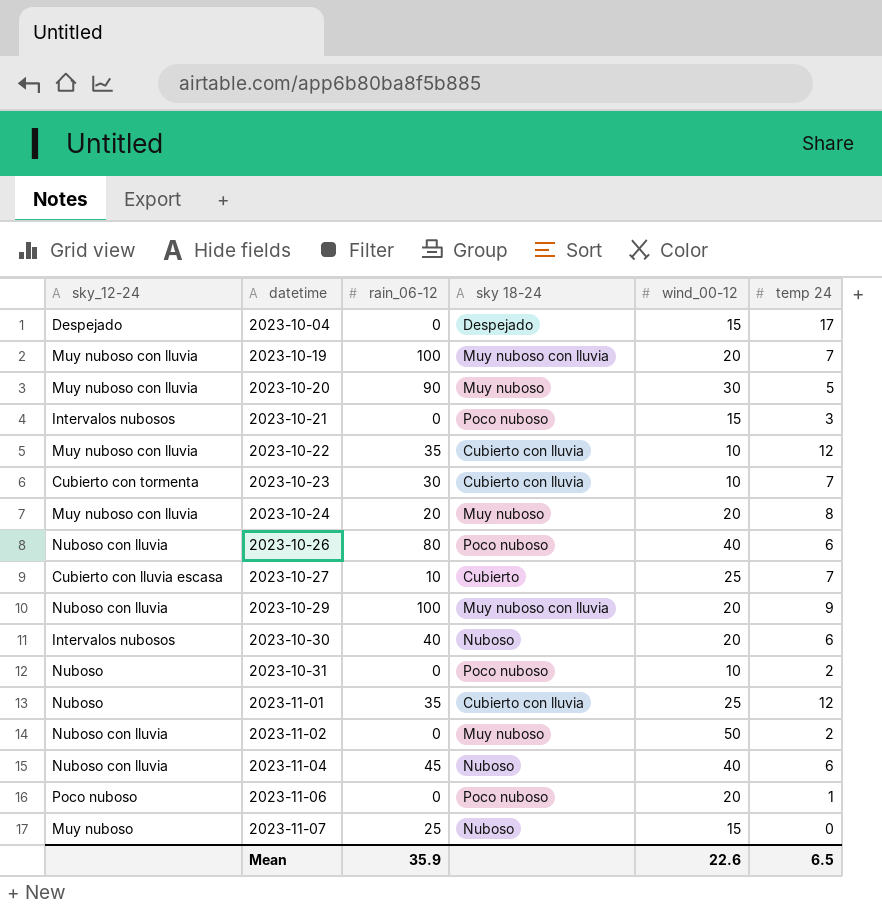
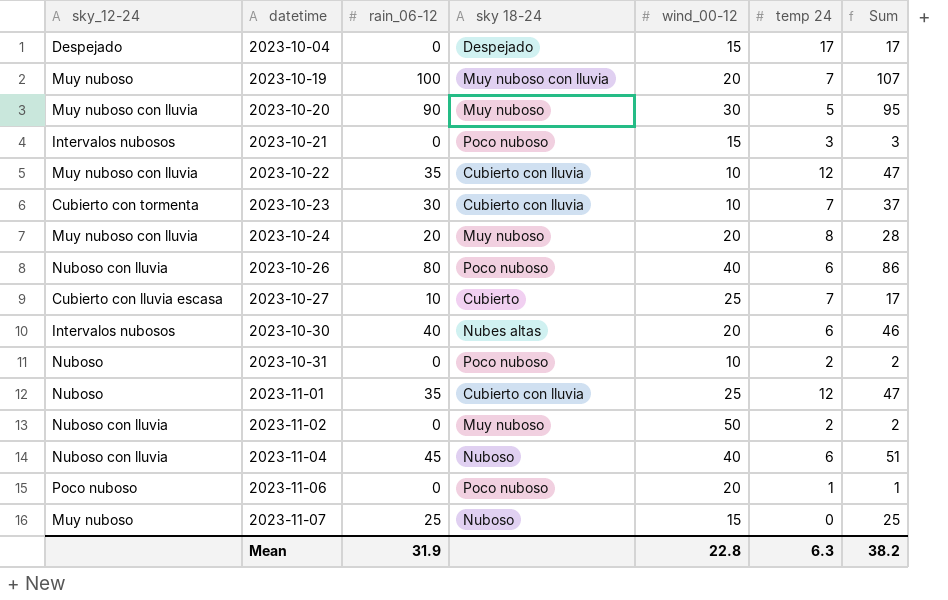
column Sum | formula: none -> [rain_06-12] + [temp 24]
row 2023-10-29: Nuboso con lluvia | 100 | Muy nuboso con lluvia | 20 | 9 -> none
2023-10-19 | sky_12-24: Muy nuboso con lluvia -> Muy nuboso
2023-10-30 | sky 18-24: Nuboso -> Nubes altas
Mean | rain_06-12: 35.9 -> 31.9
Mean | wind_00-12: 22.6 -> 22.8
Mean | temp 24: 6.5 -> 6.3

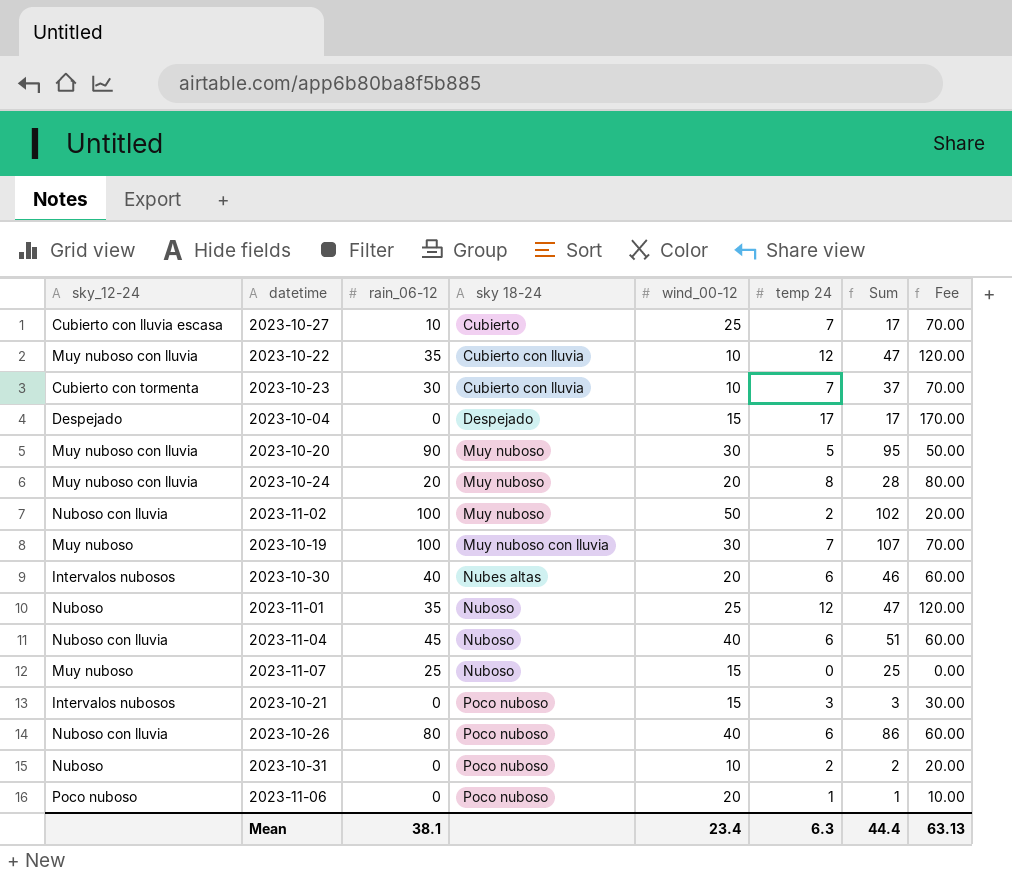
row order: datetime ascending -> sky 18-24 ascending
column Fee | formula: none -> [temp 24] * 10
2023-11-02 | rain_06-12: 0 -> 100
2023-11-02 | Sum: 2 -> 102
2023-10-19 | wind_00-12: 20 -> 30
2023-11-01 | sky 18-24: Cubierto con lluvia -> Nuboso
Mean | rain_06-12: 31.9 -> 38.1
Mean | wind_00-12: 22.8 -> 23.4
Mean | Sum: 38.2 -> 44.4

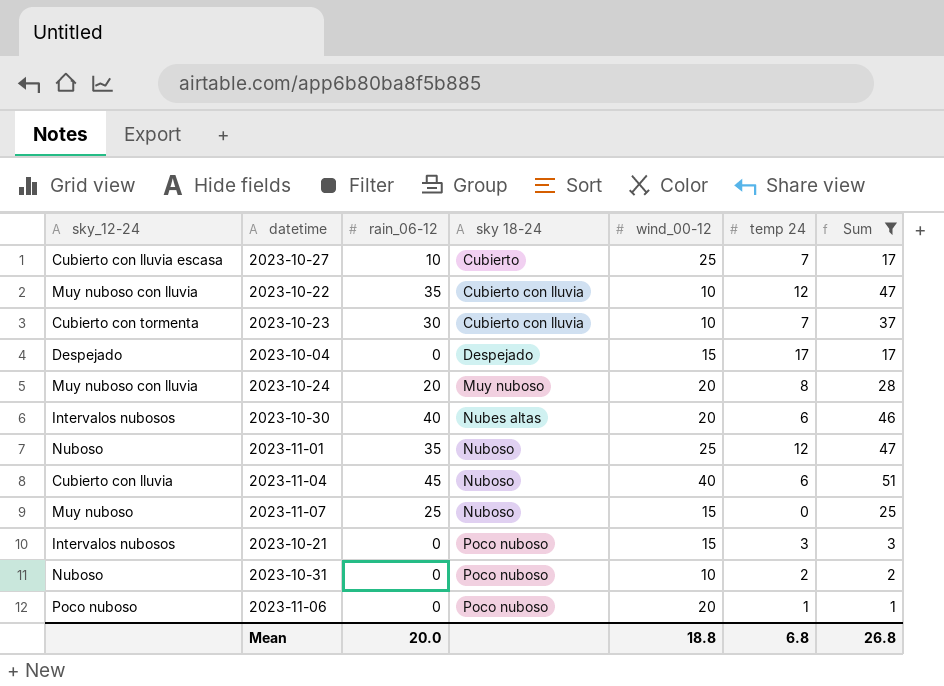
filter: none -> Sum <= 51
column Fee | formula: [temp 24] * 10 -> none
2023-11-04 | sky_12-24: Nuboso con lluvia -> Cubierto con lluvia
Mean | rain_06-12: 38.1 -> 20.0
Mean | wind_00-12: 23.4 -> 18.8
Mean | temp 24: 6.3 -> 6.8
Mean | Sum: 44.4 -> 26.8

